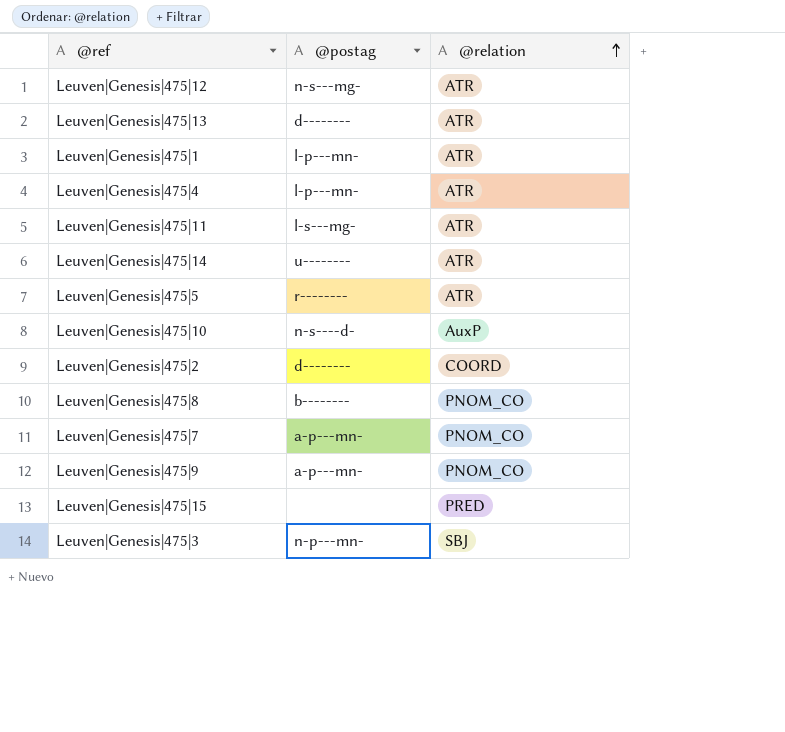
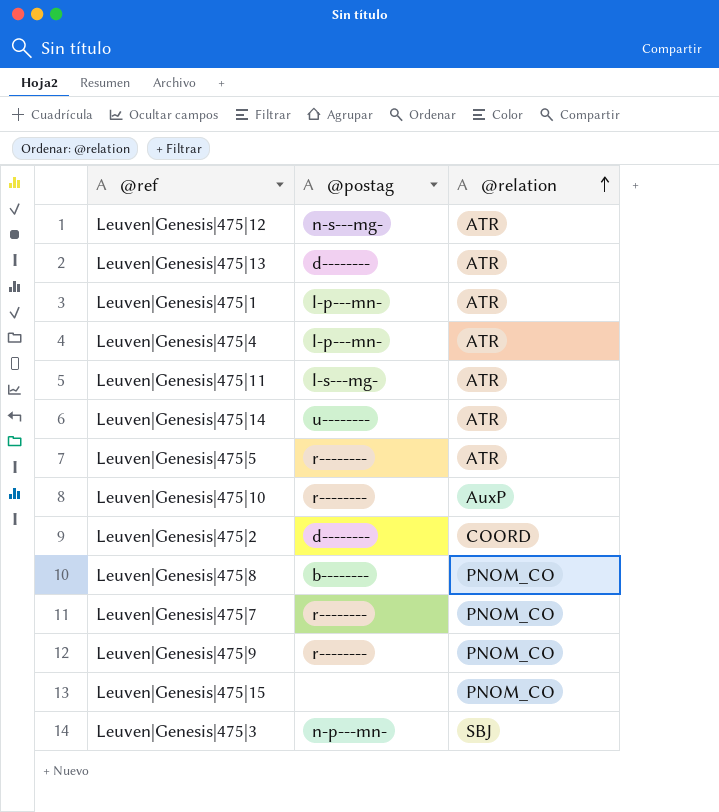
Leuven|Genesis|475|10 | @postag: n-s----d- -> r--------
Leuven|Genesis|475|7 | @postag: a-p---mn- -> r--------
Leuven|Genesis|475|9 | @postag: a-p---mn- -> r--------
Leuven|Genesis|475|15 | @relation: PRED -> PNOM_CO

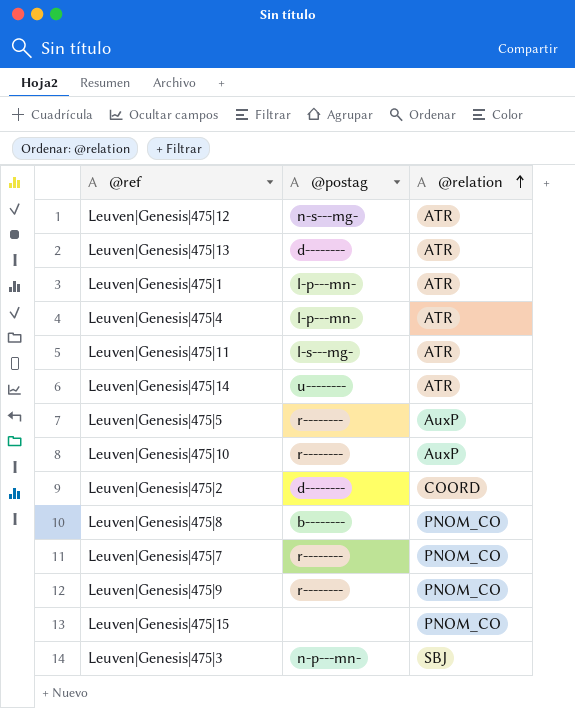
Leuven|Genesis|475|5 | @relation: ATR -> AuxP

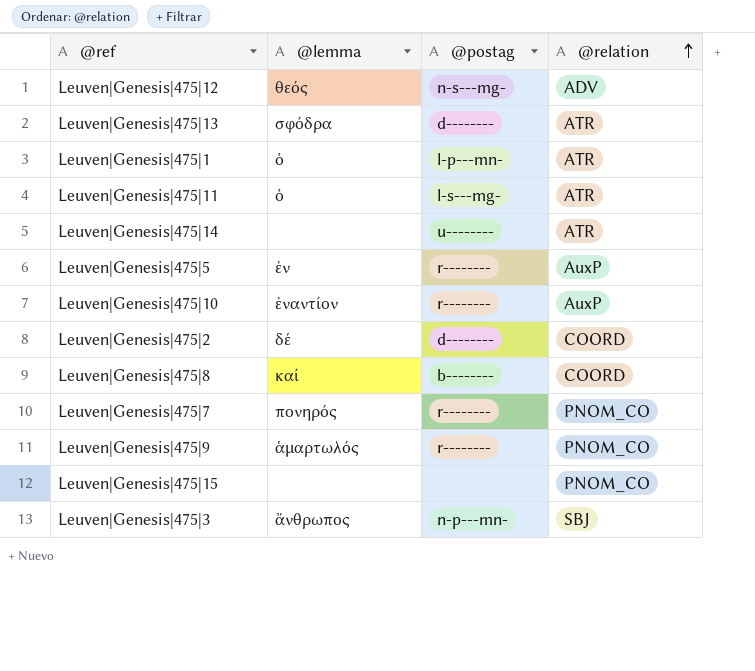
column @lemma | position: none -> 2
row Leuven|Genesis|475|4: l-p---mn- | ATR -> none
Leuven|Genesis|475|12 | @relation: ATR -> ADV
Leuven|Genesis|475|8 | @relation: PNOM_CO -> COORD

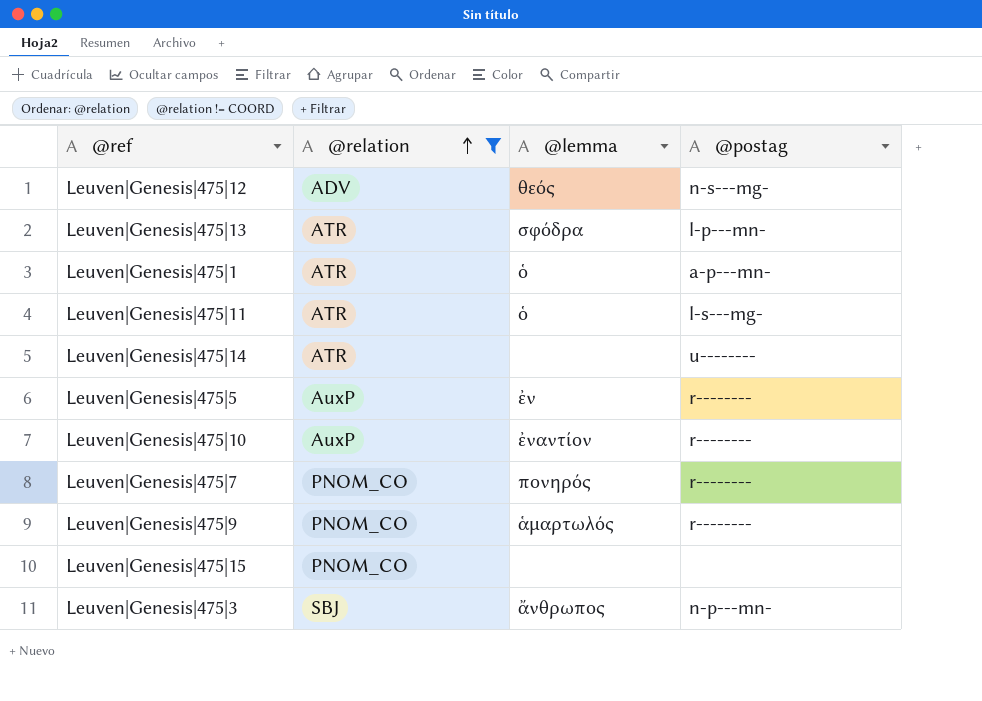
filter: none -> @relation != COORD
column @relation | position: 4 -> 2
Leuven|Genesis|475|13 | @postag: d-------- -> l-p---mn-
Leuven|Genesis|475|1 | @postag: l-p---mn- -> a-p---mn-

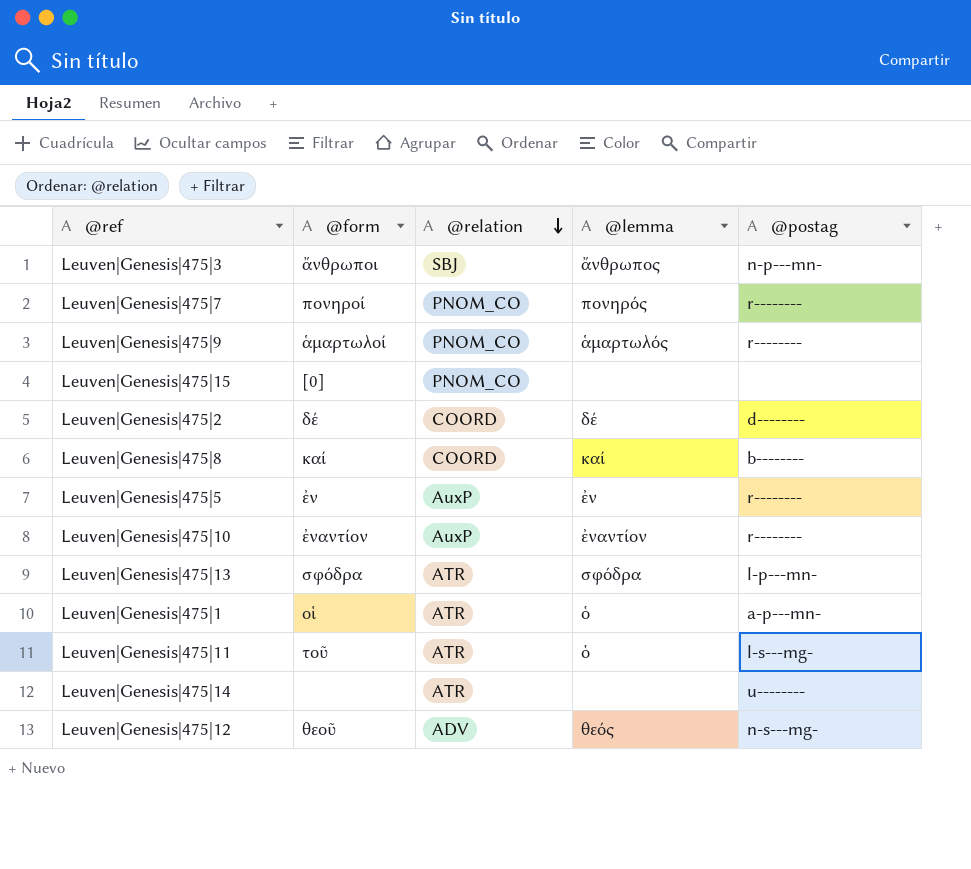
filter: @relation != COORD -> none
row order: @relation ascending -> @relation descending
column @form | position: none -> 2

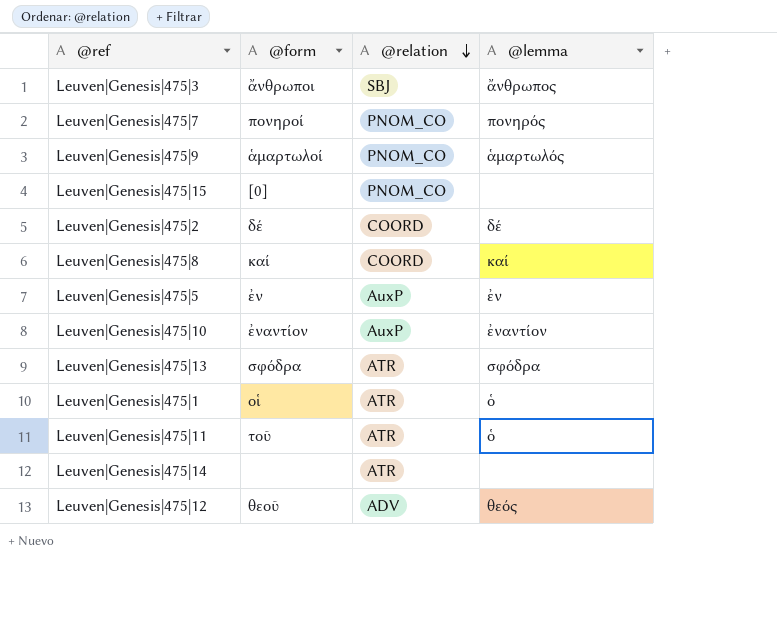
column @postag | position: 5 -> none

